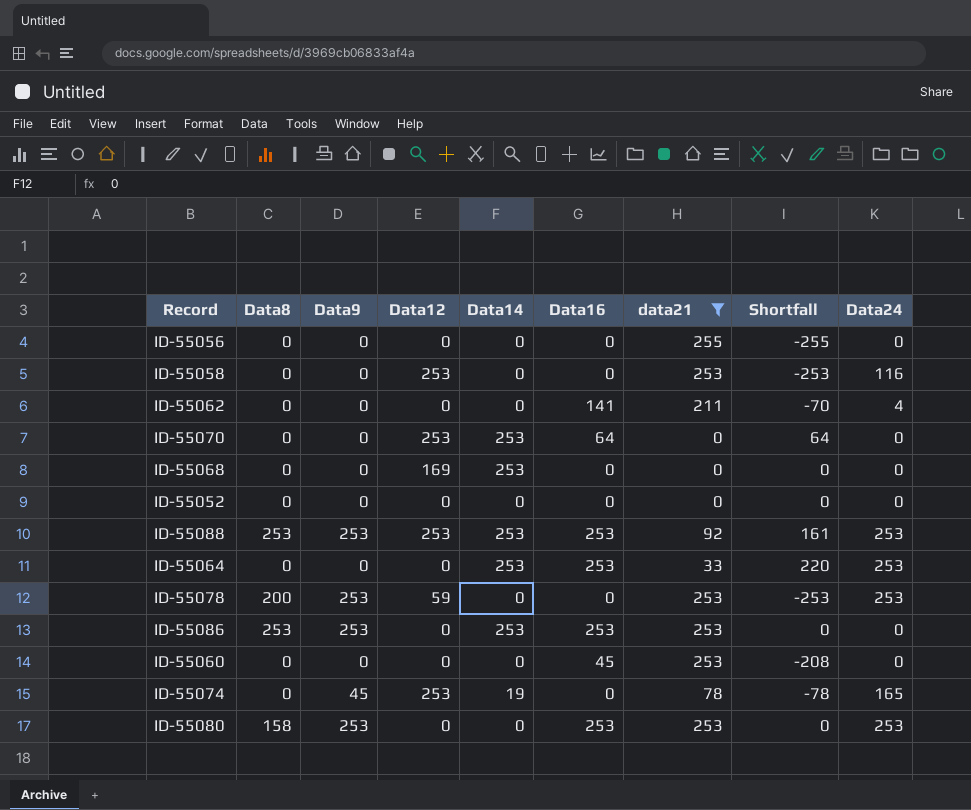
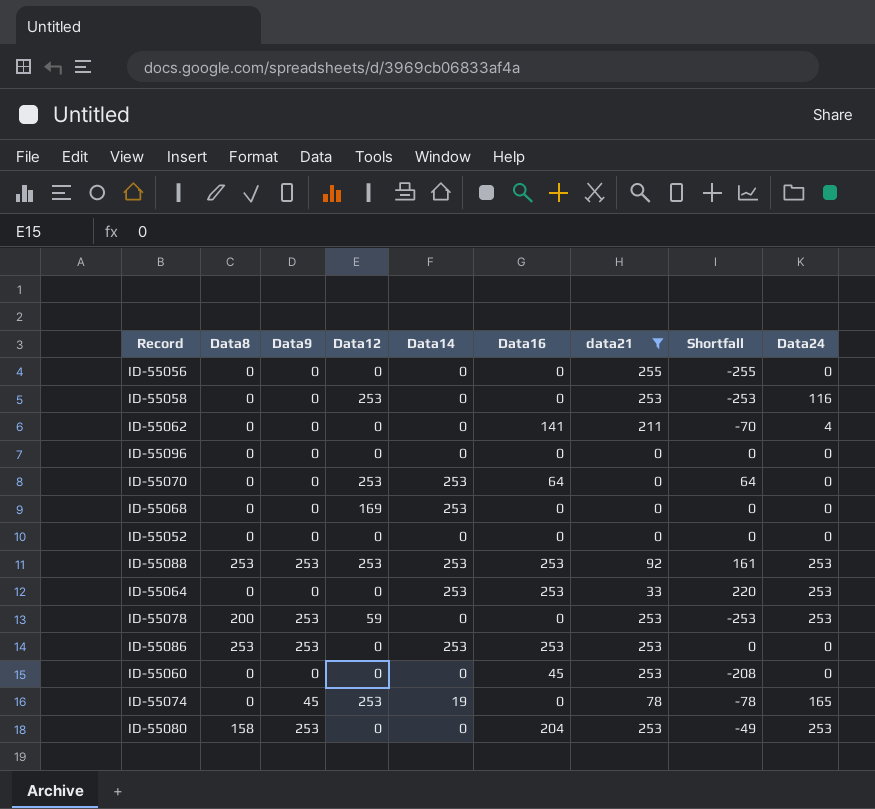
row ID-55096: none -> 0 | 0 | 0 | 0 | 0 | 0 | 0 | 0
ID-55080 | Data16: 253 -> 204
ID-55080 | Shortfall: 0 -> -49

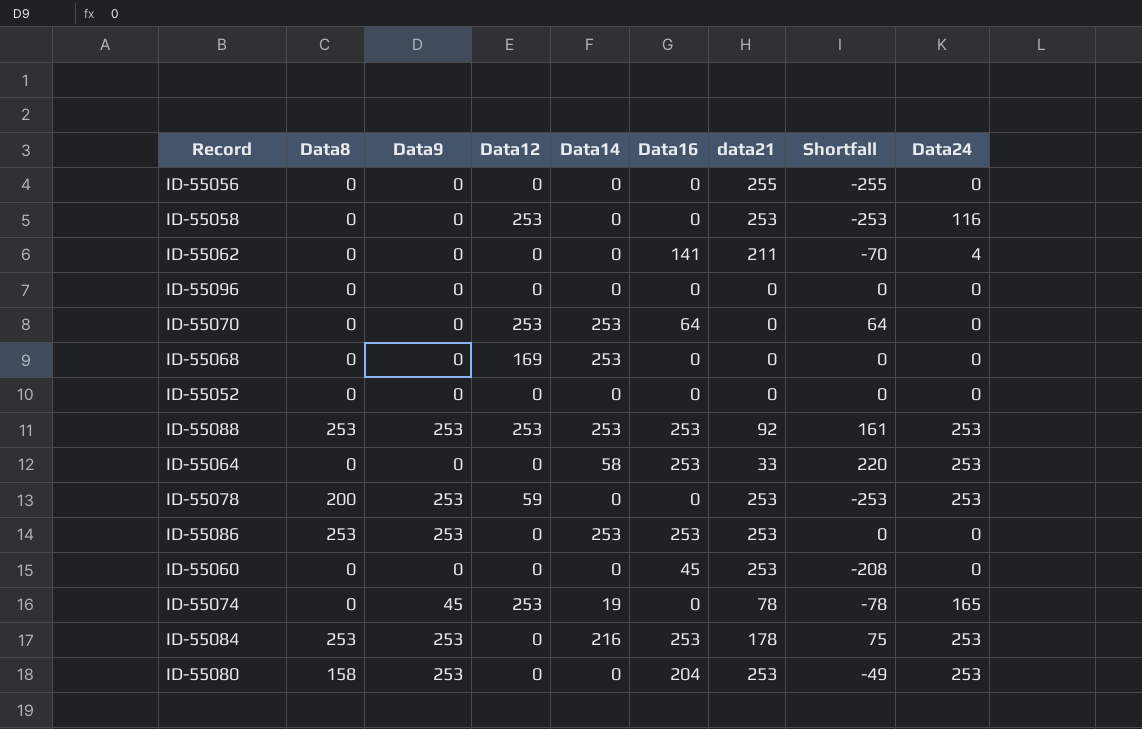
filter: data21 != 178 -> none
ID-55064 | Data14: 253 -> 58

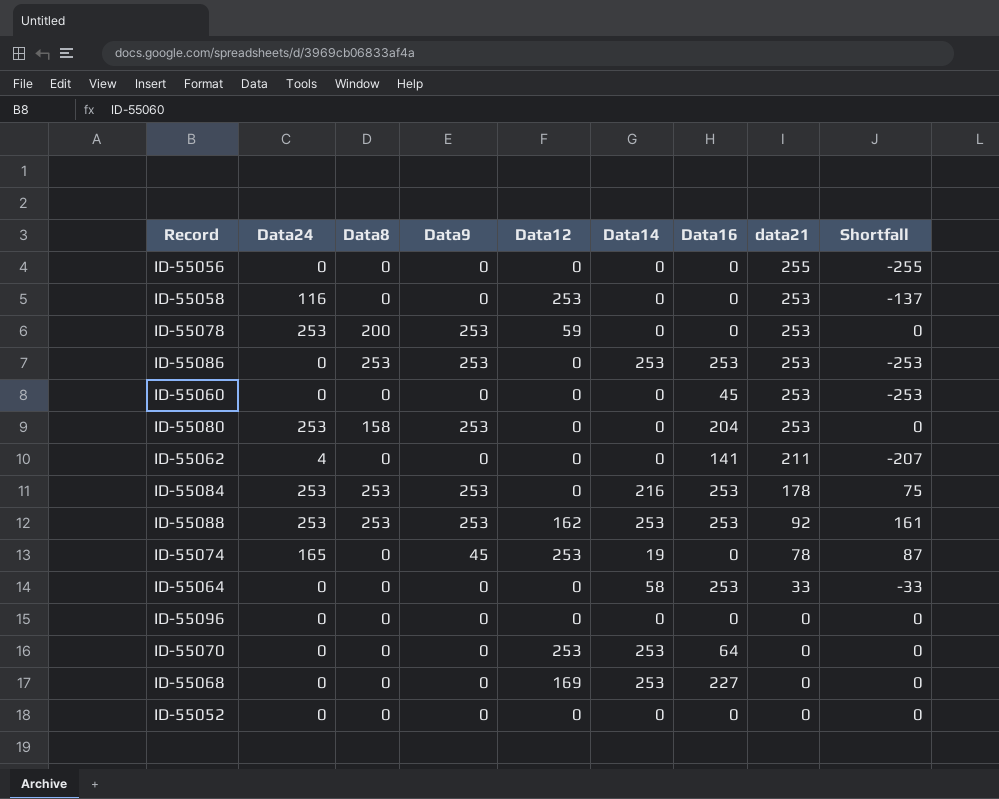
row order: none -> data21 descending
column Data24 | position: 9 -> 2
column Shortfall | formula: [Data16] - [data21] -> [Data24] - [data21]
ID-55088 | Data12: 253 -> 162
ID-55064 | Data24: 253 -> 0
ID-55068 | Data16: 0 -> 227

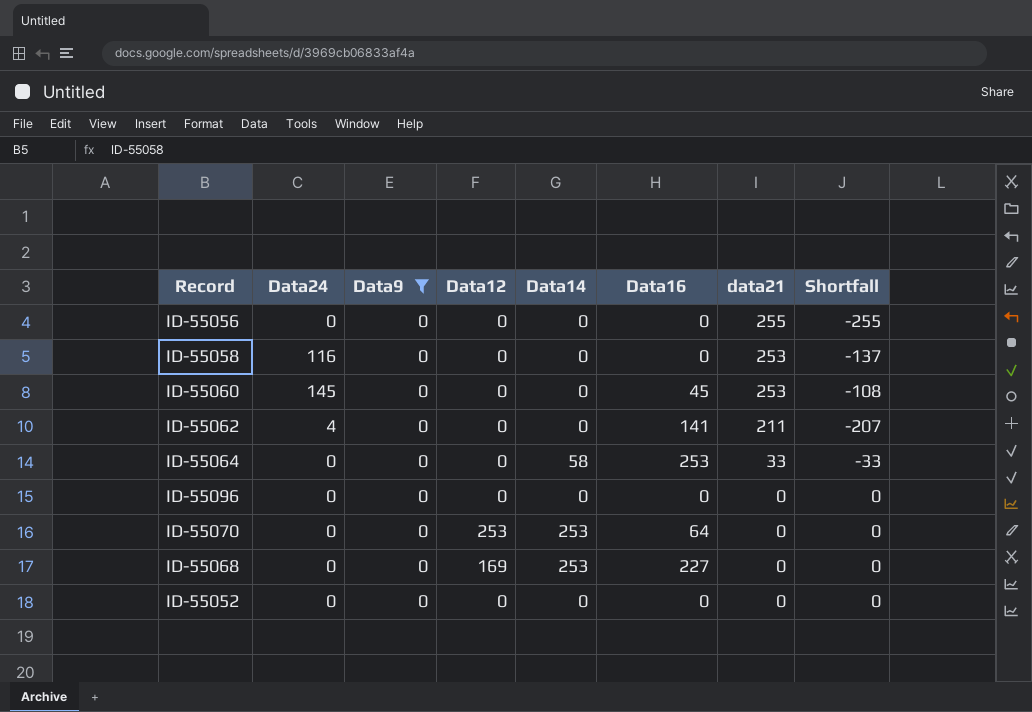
filter: none -> Data9 = 0
column Data8 | position: 3 -> none
ID-55058 | Data12: 253 -> 0
ID-55060 | Data24: 0 -> 145
ID-55060 | Shortfall: -253 -> -108

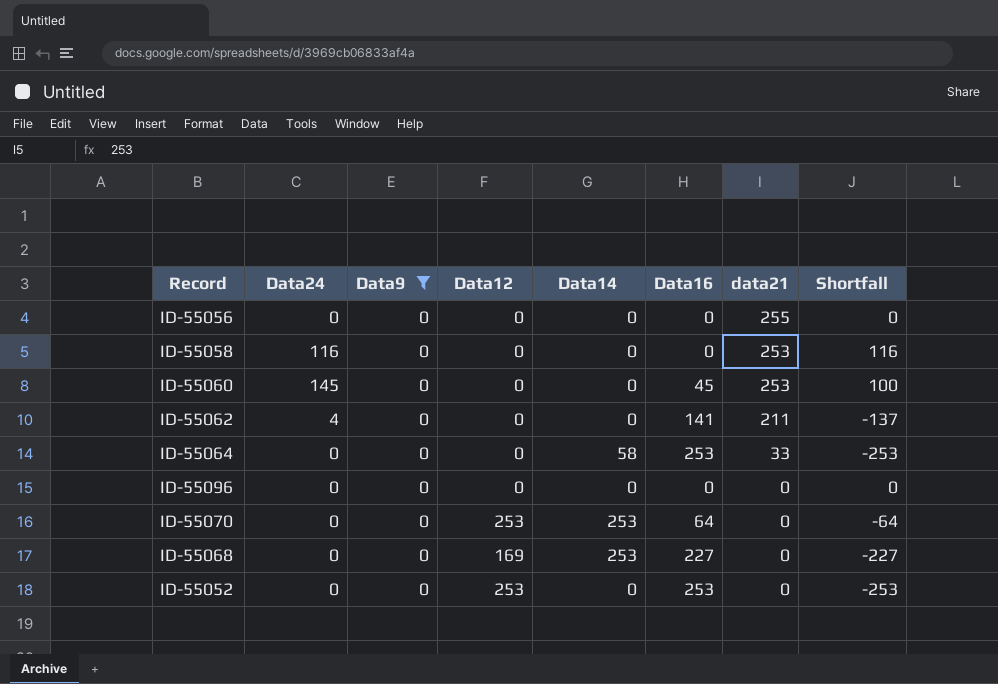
column Shortfall | formula: [Data24] - [data21] -> [Data24] - [Data16]
ID-55052 | Data12: 0 -> 253
ID-55052 | Data16: 0 -> 253

